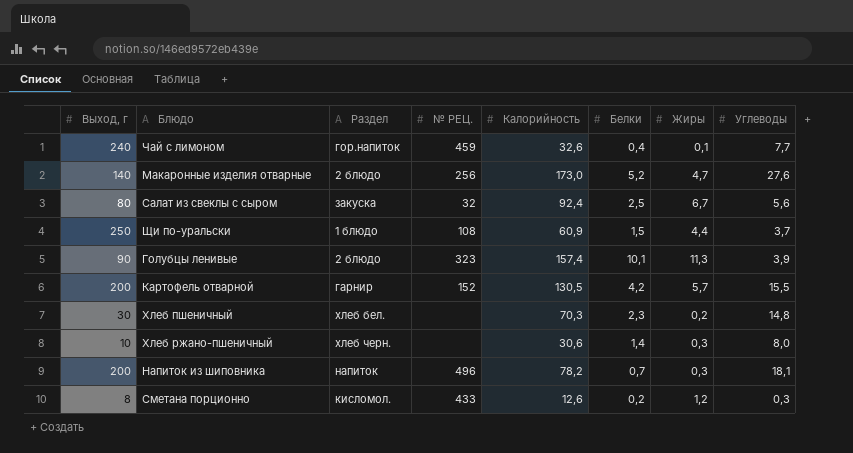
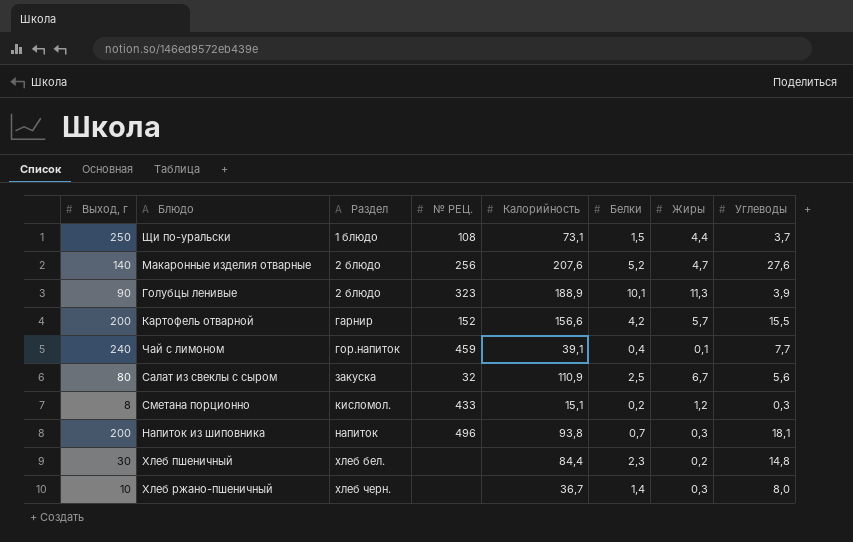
row order: none -> Раздел ascending
Щи по-уральски | Калорийность: 60,9 -> 73,1
Макаронные изделия отварные | Калорийность: 173,0 -> 207,6
Голубцы ленивые | Калорийность: 157,4 -> 188,9
Картофель отварной | Калорийность: 130,5 -> 156,6
Чай с лимоном | Калорийность: 32,6 -> 39,1
Салат из свеклы с сыром | Калорийность: 92,4 -> 110,9
Сметана порционно | Калорийность: 12,6 -> 15,1
Напиток из шиповника | Калорийность: 78,2 -> 93,8
Хлеб пшеничный | Калорийность: 70,3 -> 84,4
Хлеб ржано-пшеничный | Калорийность: 30,6 -> 36,7

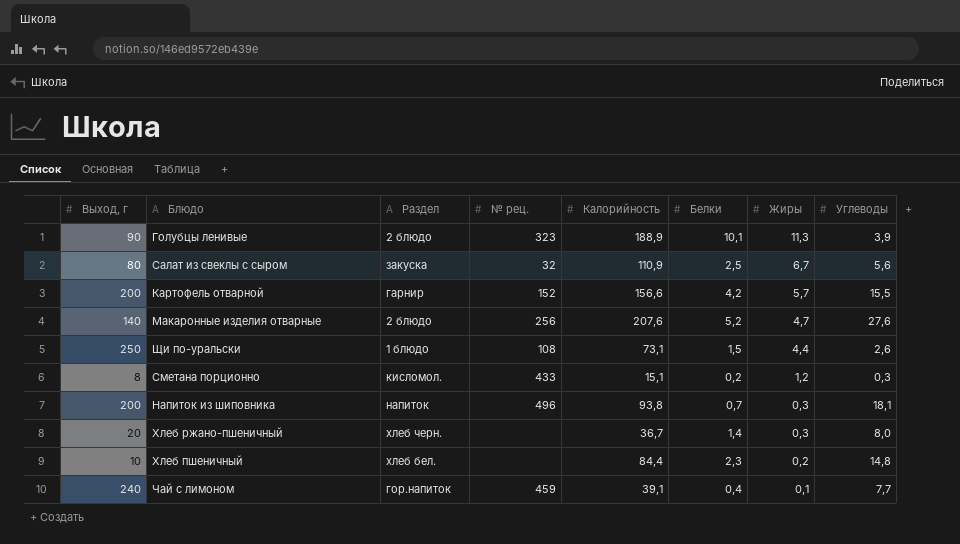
row order: Раздел ascending -> Жиры descending
column name: № РЕЦ. -> № рец.
Щи по-уральски | Углеводы: 3,7 -> 2,6
Хлеб ржано-пшеничный | Выход, г: 10 -> 20
Хлеб пшеничный | Выход, г: 30 -> 10

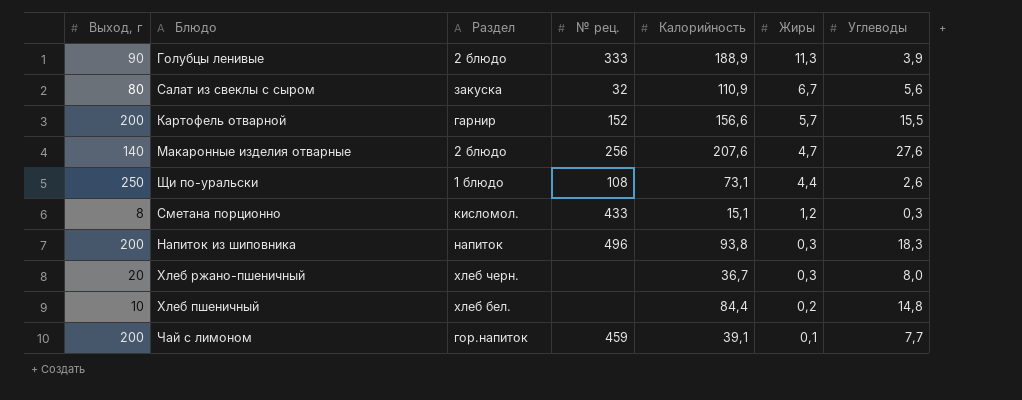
column Белки | position: 6 -> none
Голубцы ленивые | № рец.: 323 -> 333
Напиток из шиповника | Углеводы: 18,1 -> 18,3
Чай с лимоном | Выход, г: 240 -> 200

